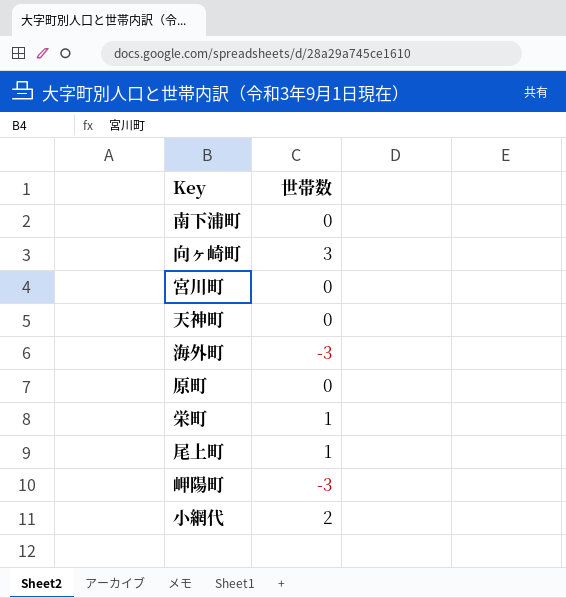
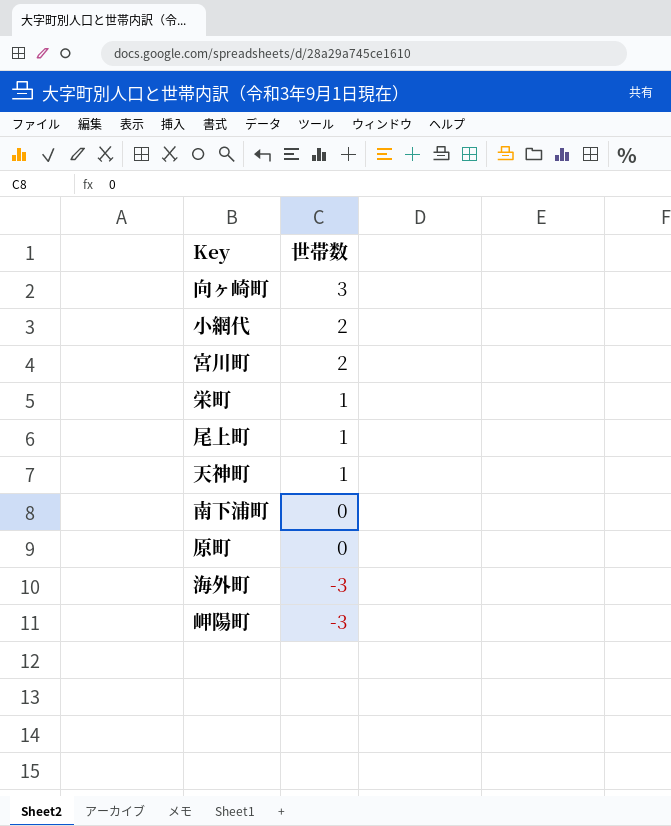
row order: none -> 世帯数 descending
宮川町 | 世帯数: 0 -> 2
天神町 | 世帯数: 0 -> 1

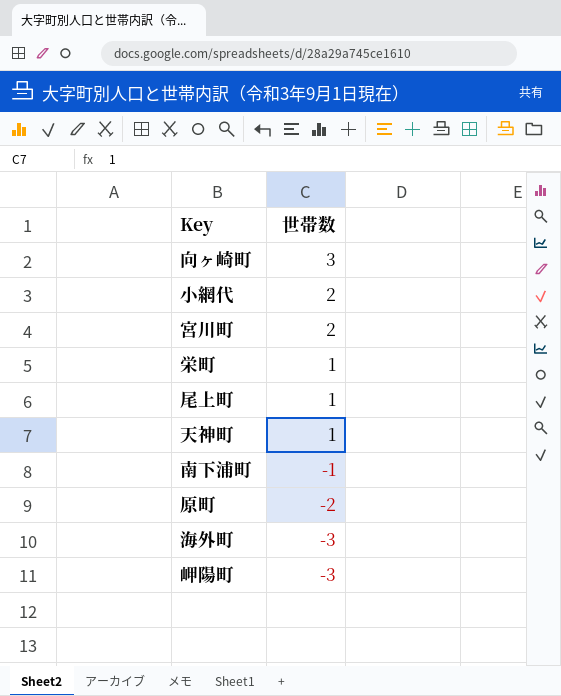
南下浦町 | 世帯数: 0 -> -1
原町 | 世帯数: 0 -> -2

